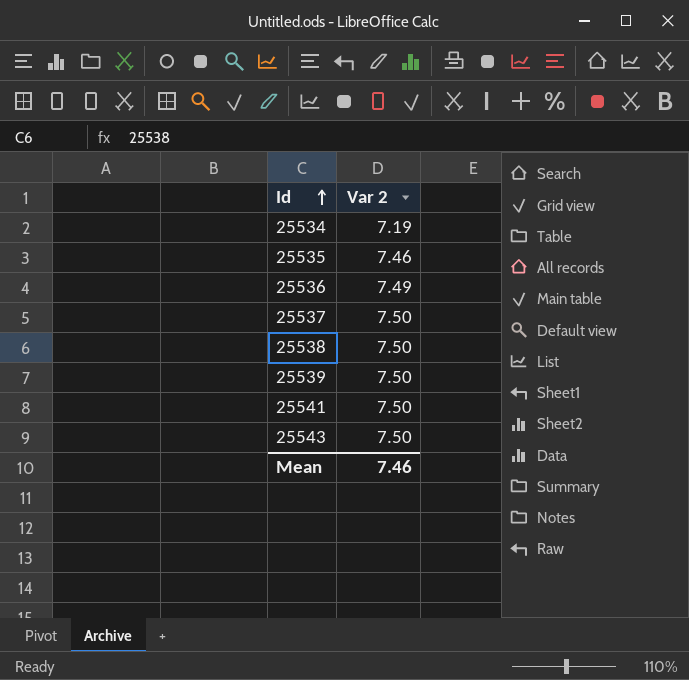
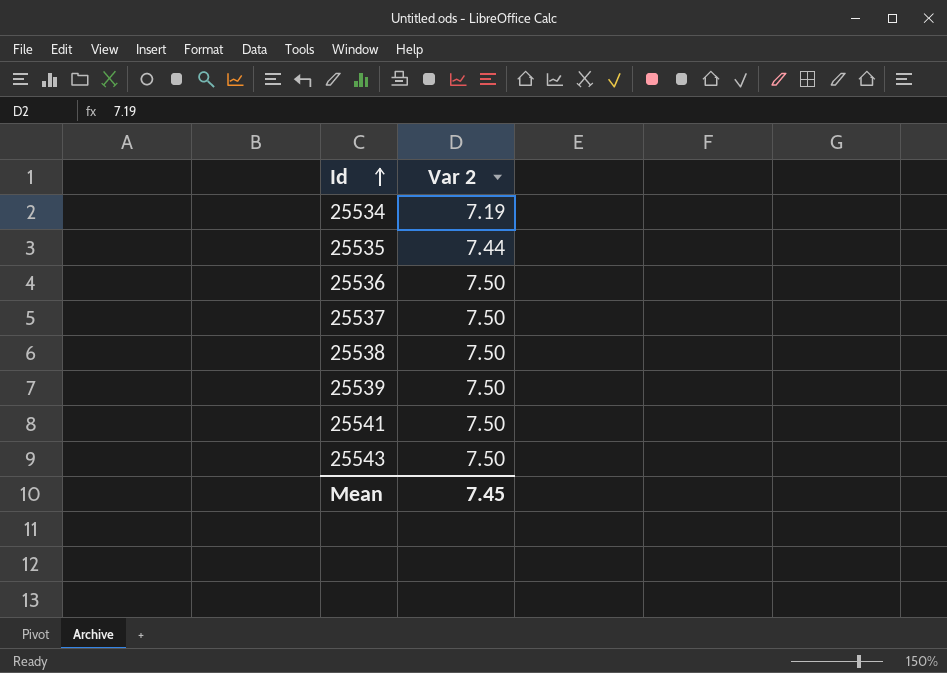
25535 | Var 2: 7.46 -> 7.44
25536 | Var 2: 7.49 -> 7.50
Mean | Var 2: 7.46 -> 7.45

